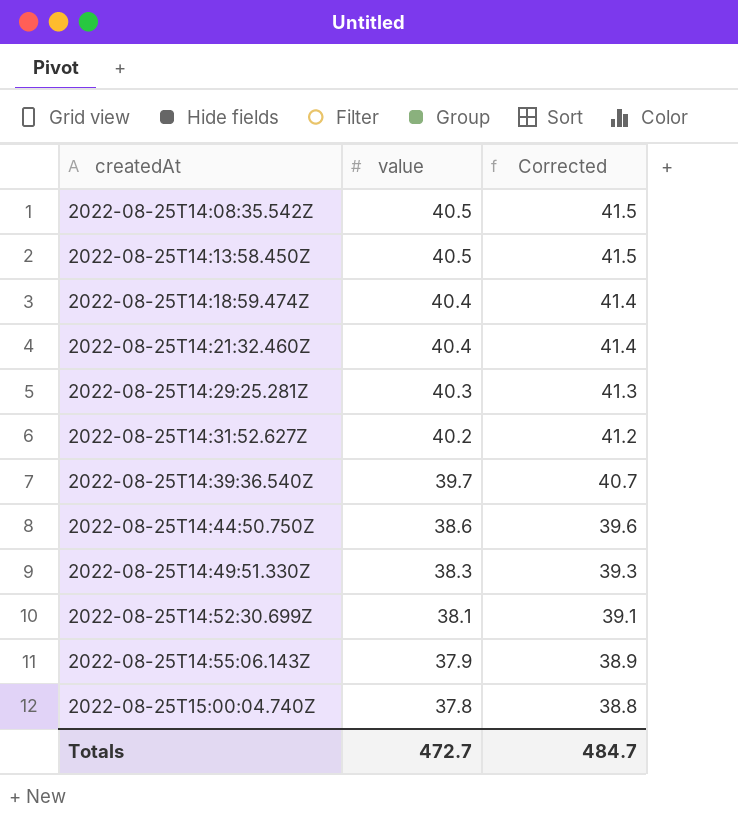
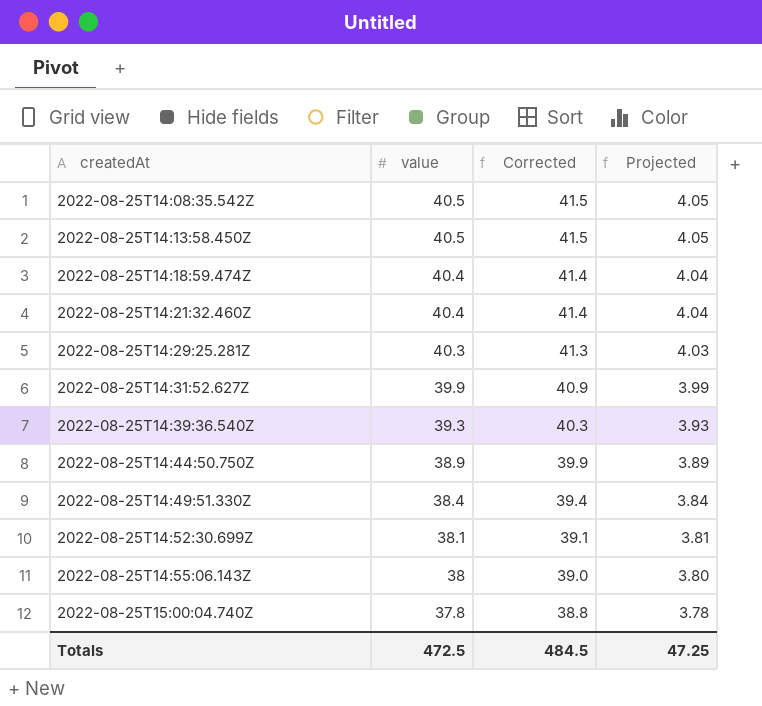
column Projected | formula: none -> [value] * 0.1
2022-08-25T14:31:52.627Z | value: 40.2 -> 39.9
2022-08-25T14:31:52.627Z | Corrected: 41.2 -> 40.9
2022-08-25T14:39:36.540Z | value: 39.7 -> 39.3
2022-08-25T14:39:36.540Z | Corrected: 40.7 -> 40.3
2022-08-25T14:44:50.750Z | value: 38.6 -> 38.9
2022-08-25T14:44:50.750Z | Corrected: 39.6 -> 39.9
2022-08-25T14:49:51.330Z | value: 38.3 -> 38.4
2022-08-25T14:49:51.330Z | Corrected: 39.3 -> 39.4
2022-08-25T14:55:06.143Z | value: 37.9 -> 38
2022-08-25T14:55:06.143Z | Corrected: 38.9 -> 39.0
Totals | value: 472.7 -> 472.5
Totals | Corrected: 484.7 -> 484.5

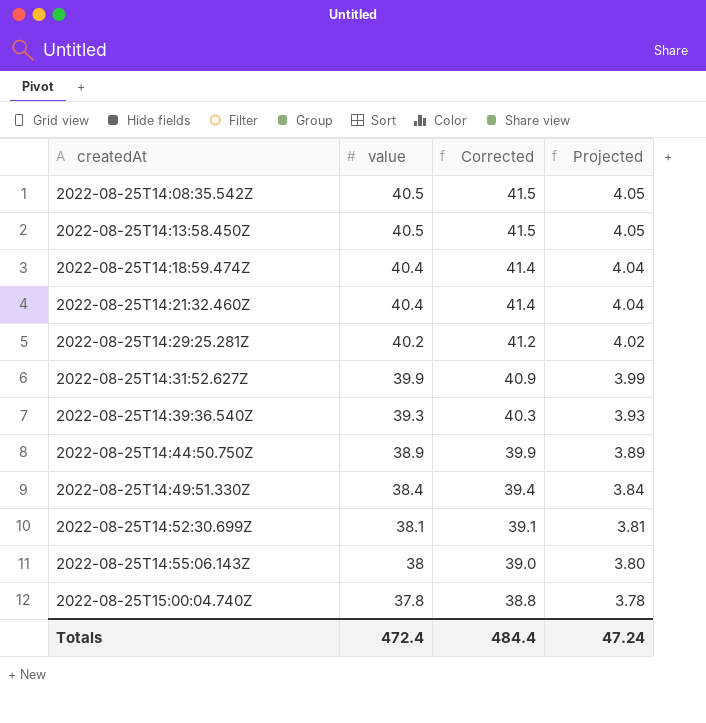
2022-08-25T14:29:25.281Z | value: 40.3 -> 40.2
2022-08-25T14:29:25.281Z | Corrected: 41.3 -> 41.2
2022-08-25T14:29:25.281Z | Projected: 4.03 -> 4.02
Totals | value: 472.5 -> 472.4
Totals | Corrected: 484.5 -> 484.4
Totals | Projected: 47.25 -> 47.24

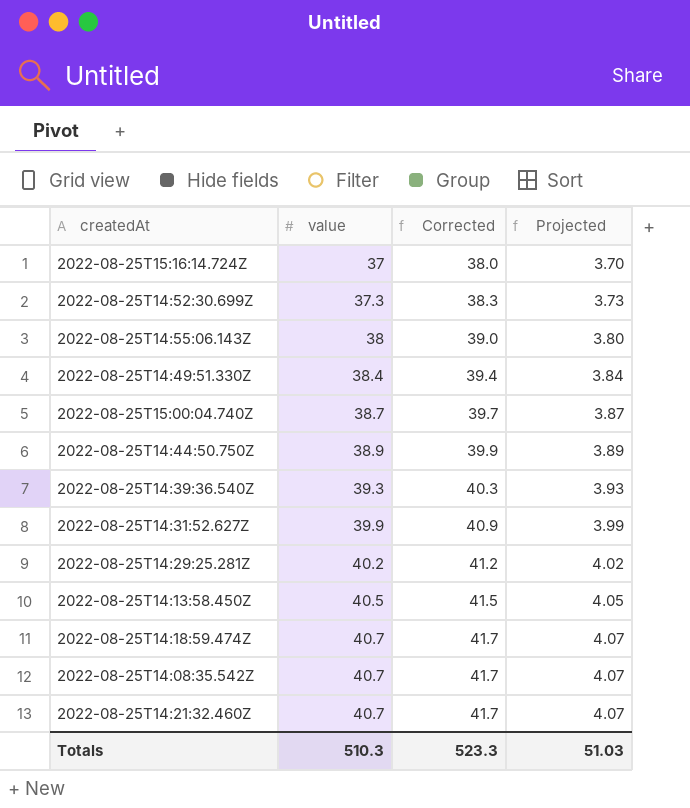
row order: createdAt ascending -> value ascending
row 2022-08-25T15:16:14.724Z: none -> 37 | 38.0 | 3.70
2022-08-25T14:52:30.699Z | value: 38.1 -> 37.3
2022-08-25T14:52:30.699Z | Corrected: 39.1 -> 38.3
2022-08-25T14:52:30.699Z | Projected: 3.81 -> 3.73
2022-08-25T15:00:04.740Z | value: 37.8 -> 38.7
2022-08-25T15:00:04.740Z | Corrected: 38.8 -> 39.7
2022-08-25T15:00:04.740Z | Projected: 3.78 -> 3.87
2022-08-25T14:18:59.474Z | value: 40.4 -> 40.7
2022-08-25T14:18:59.474Z | Corrected: 41.4 -> 41.7
2022-08-25T14:18:59.474Z | Projected: 4.04 -> 4.07
2022-08-25T14:08:35.542Z | value: 40.5 -> 40.7
2022-08-25T14:08:35.542Z | Corrected: 41.5 -> 41.7
2022-08-25T14:08:35.542Z | Projected: 4.05 -> 4.07
2022-08-25T14:21:32.460Z | value: 40.4 -> 40.7
2022-08-25T14:21:32.460Z | Corrected: 41.4 -> 41.7
2022-08-25T14:21:32.460Z | Projected: 4.04 -> 4.07
Totals | value: 472.4 -> 510.3
Totals | Corrected: 484.4 -> 523.3
Totals | Projected: 47.24 -> 51.03

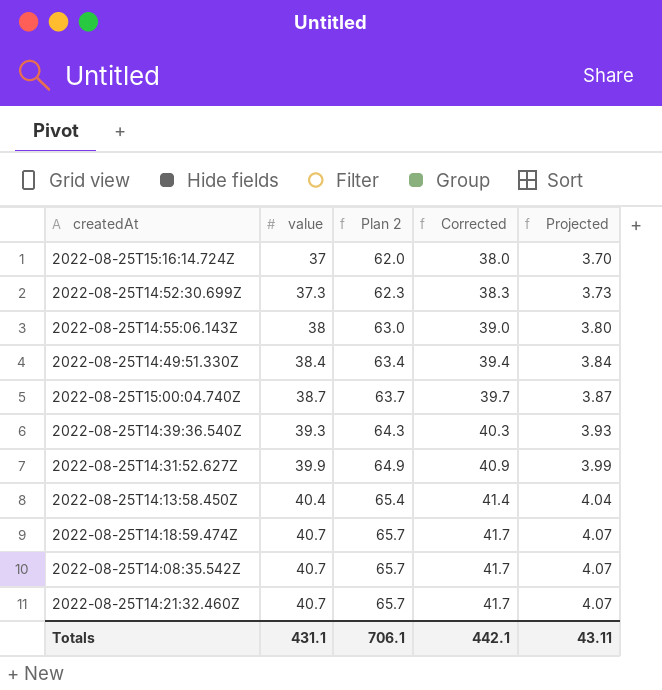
column Plan 2 | formula: none -> [value] + 25
row 2022-08-25T14:44:50.750Z: 38.9 | 39.9 | 3.89 -> none
row 2022-08-25T14:29:25.281Z: 40.2 | 41.2 | 4.02 -> none
2022-08-25T14:13:58.450Z | value: 40.5 -> 40.4
2022-08-25T14:13:58.450Z | Corrected: 41.5 -> 41.4
2022-08-25T14:13:58.450Z | Projected: 4.05 -> 4.04
Totals | value: 510.3 -> 431.1
Totals | Corrected: 523.3 -> 442.1
Totals | Projected: 51.03 -> 43.11

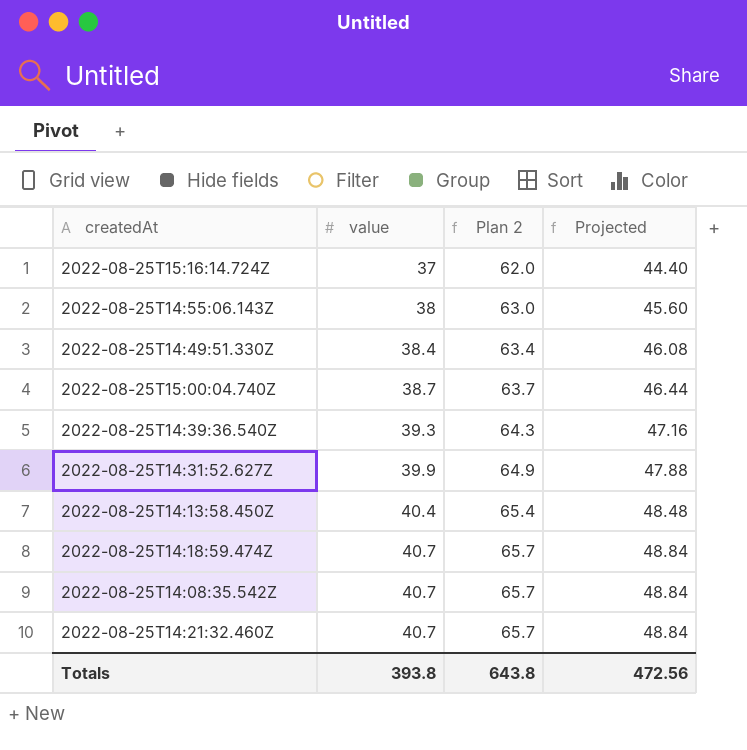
column Corrected | formula: [value] + 1 -> none
column Projected | formula: [value] * 0.1 -> [value] * 1.2
row 2022-08-25T14:52:30.699Z: 37.3 | 62.3 | 38.3 | 3.73 -> none
Totals | value: 431.1 -> 393.8
Totals | Plan 2: 706.1 -> 643.8
Totals | Projected: 43.11 -> 472.56

